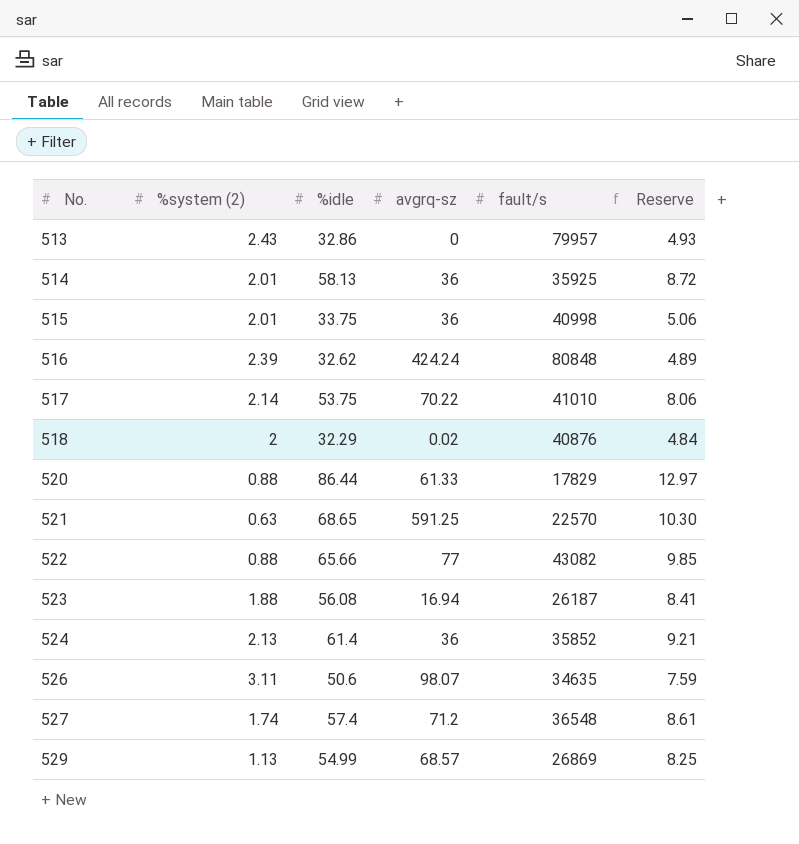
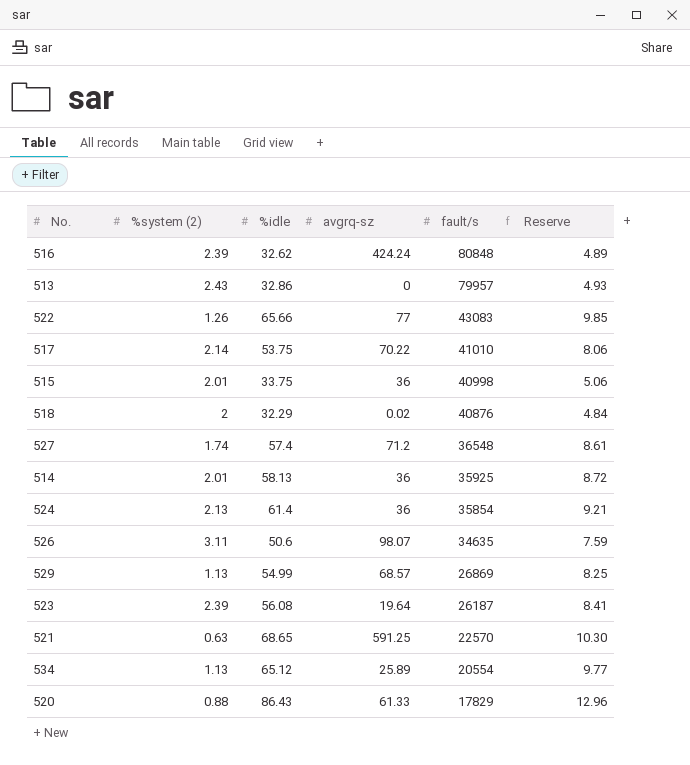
row order: No. ascending -> fault/s descending
522 | %system (2): 0.88 -> 1.26
522 | fault/s: 43082 -> 43083
524 | fault/s: 35852 -> 35854
523 | %system (2): 1.88 -> 2.39
523 | avgrq-sz: 16.94 -> 19.64
row 534: none -> 1.13 | 65.12 | 25.89 | 20554 | 9.77
520 | %idle: 86.44 -> 86.43
520 | Reserve: 12.97 -> 12.96

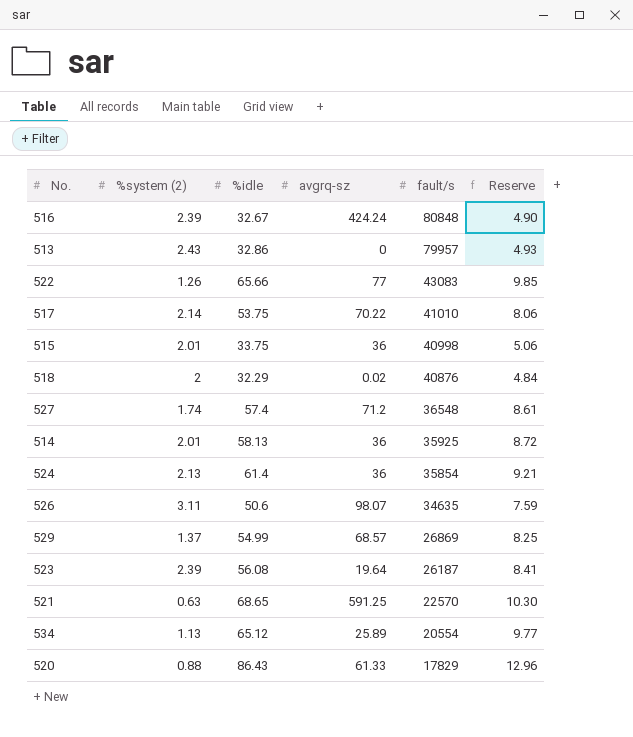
516 | %idle: 32.62 -> 32.67
516 | Reserve: 4.89 -> 4.90
529 | %system (2): 1.13 -> 1.37

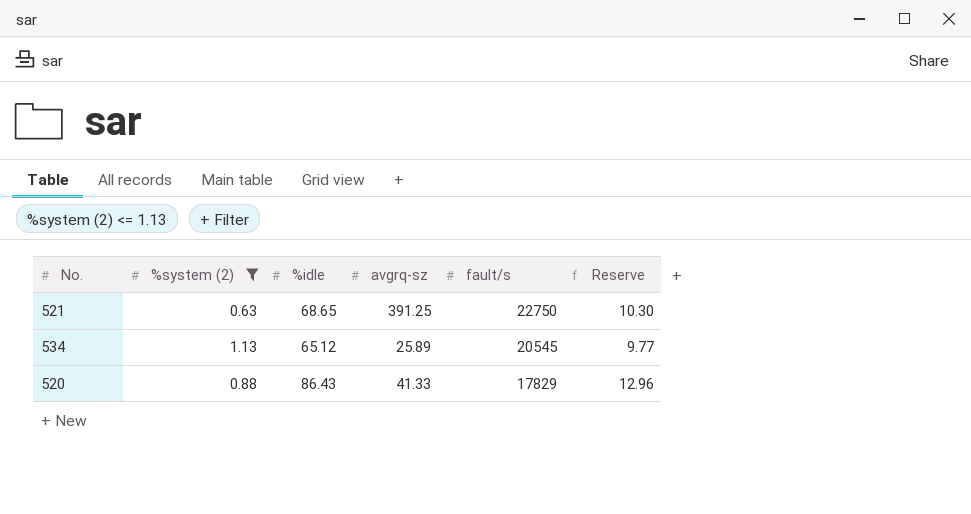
filter: none -> %system (2) <= 1.13
521 | avgrq-sz: 591.25 -> 391.25
521 | fault/s: 22570 -> 22750
534 | fault/s: 20554 -> 20545
520 | avgrq-sz: 61.33 -> 41.33

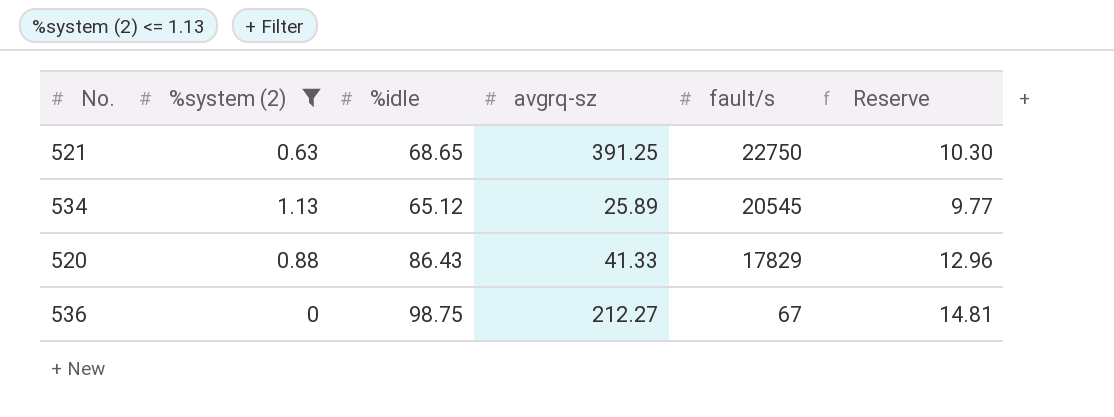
row 536: none -> 0 | 98.75 | 212.27 | 67 | 14.81

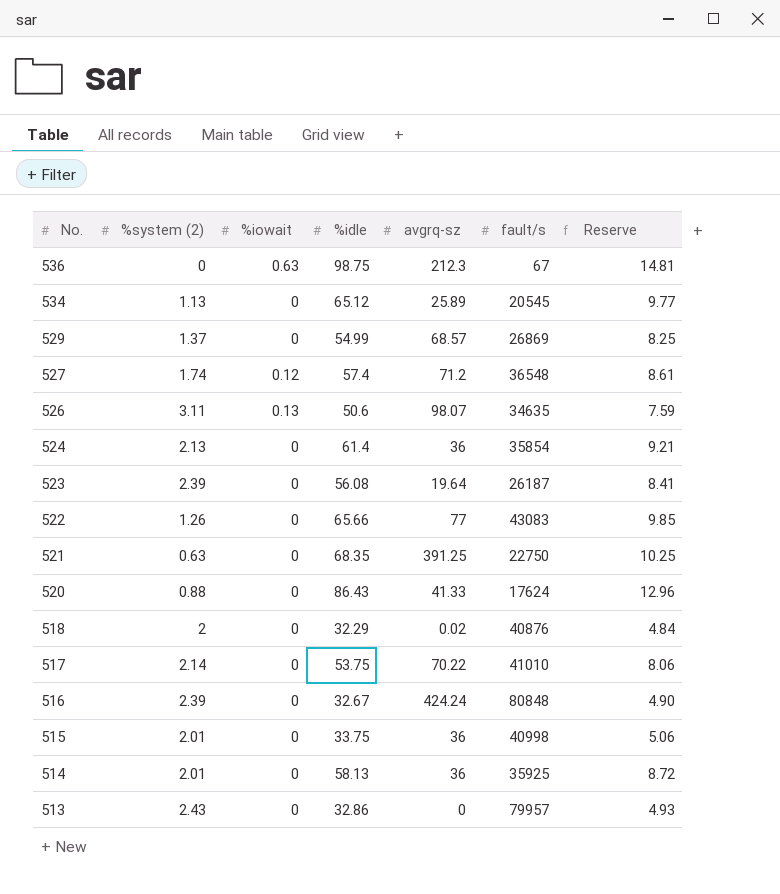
filter: %system (2) <= 1.13 -> none
row order: fault/s descending -> No. descending
column %iowait | position: none -> 3
536 | avgrq-sz: 212.27 -> 212.3
521 | %idle: 68.65 -> 68.35
521 | Reserve: 10.30 -> 10.25
520 | fault/s: 17829 -> 17624

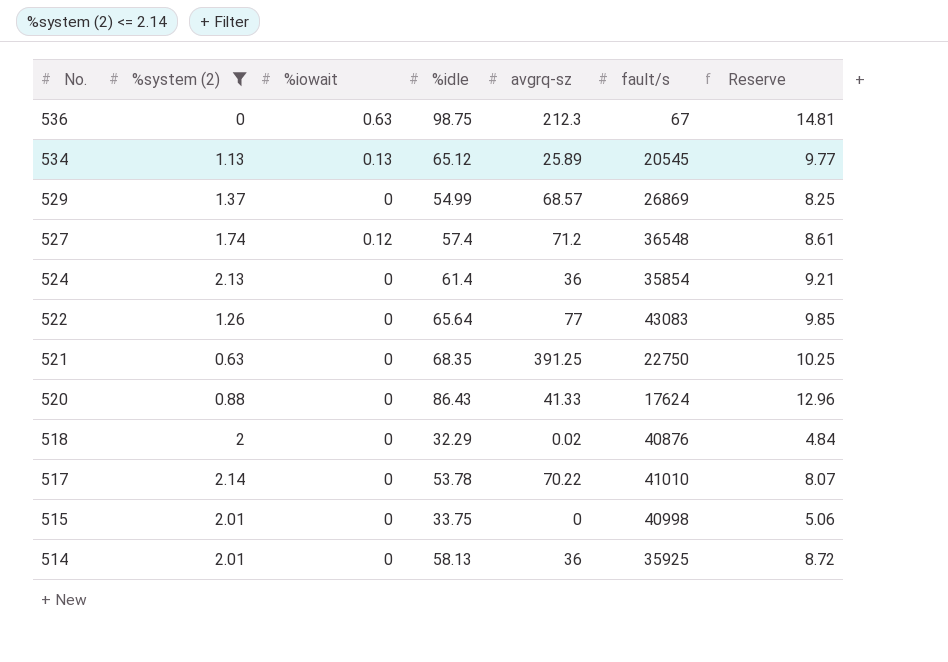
filter: none -> %system (2) <= 2.14
534 | %iowait: 0 -> 0.13
522 | %idle: 65.66 -> 65.64
517 | %idle: 53.75 -> 53.78
517 | Reserve: 8.06 -> 8.07
515 | avgrq-sz: 36 -> 0

